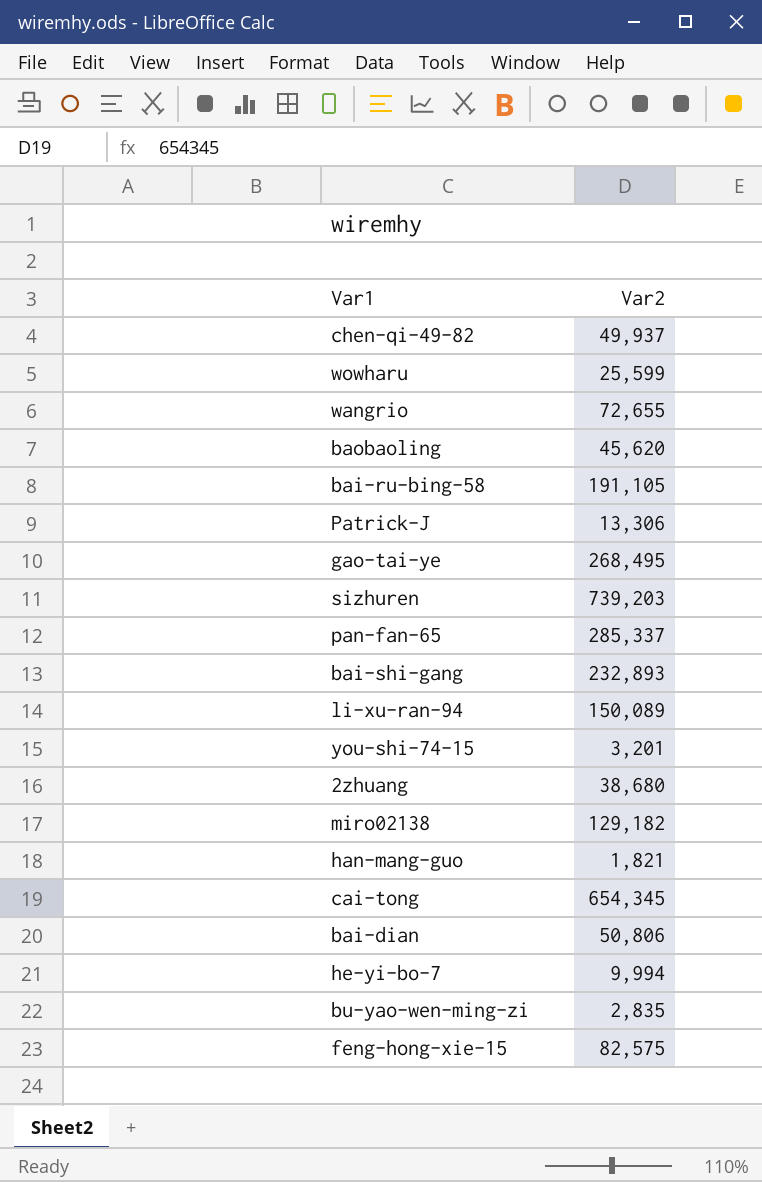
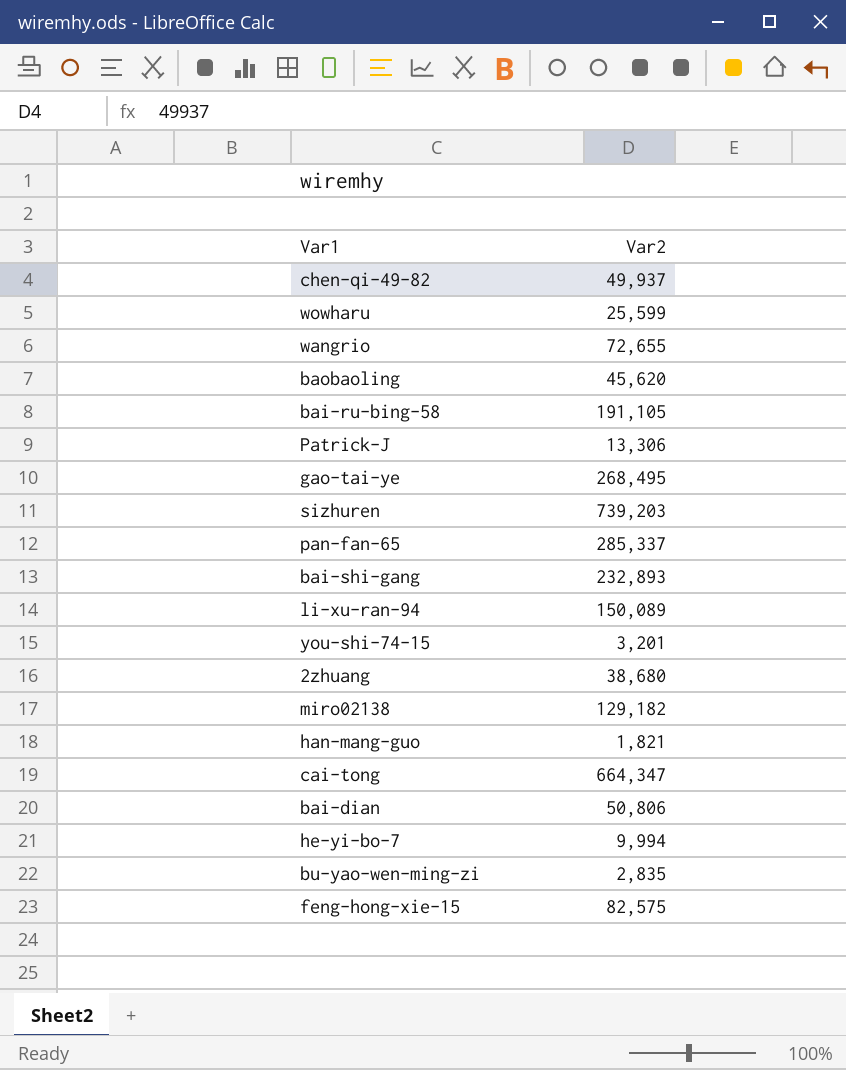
cai-tong | Var2: 654,345 -> 664,347

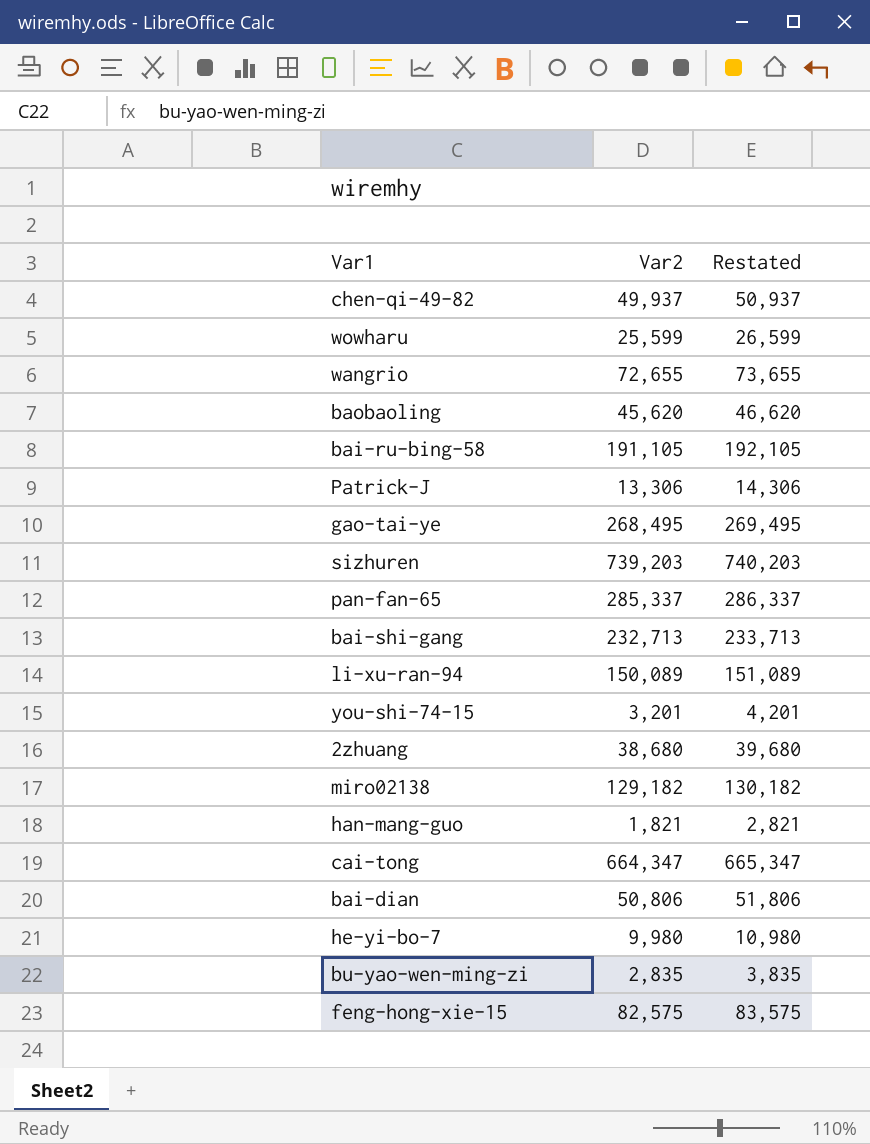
column Restated | formula: none -> [Var2] + 1000
bai-shi-gang | Var2: 232,893 -> 232,713
he-yi-bo-7 | Var2: 9,994 -> 9,980

